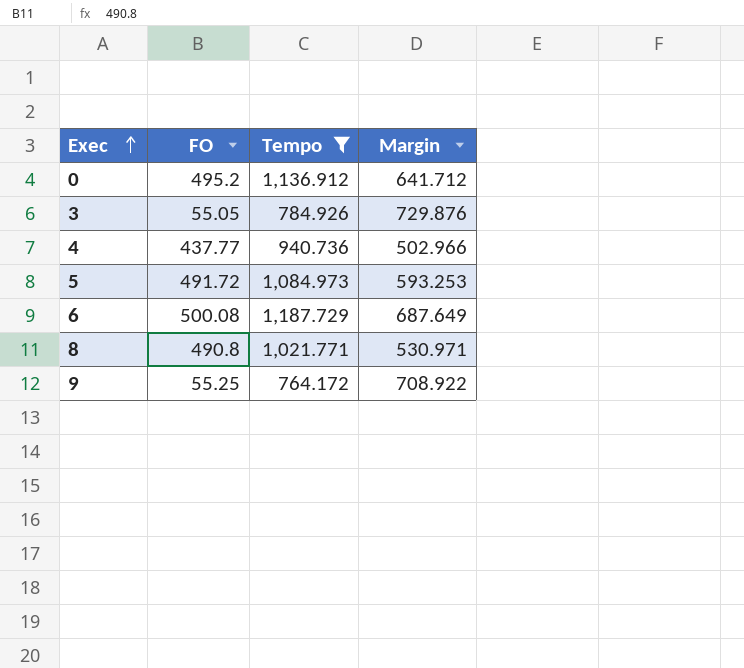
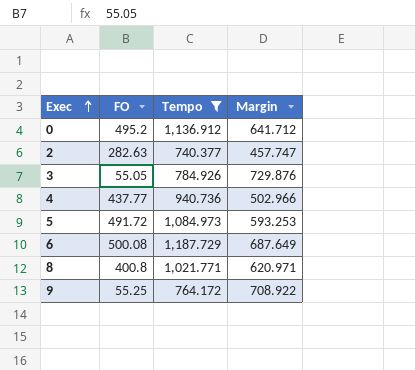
row 2: none -> 282.63 | 740.377 | 457.747
8 | FO: 490.8 -> 400.8
8 | Margin: 530.971 -> 620.971

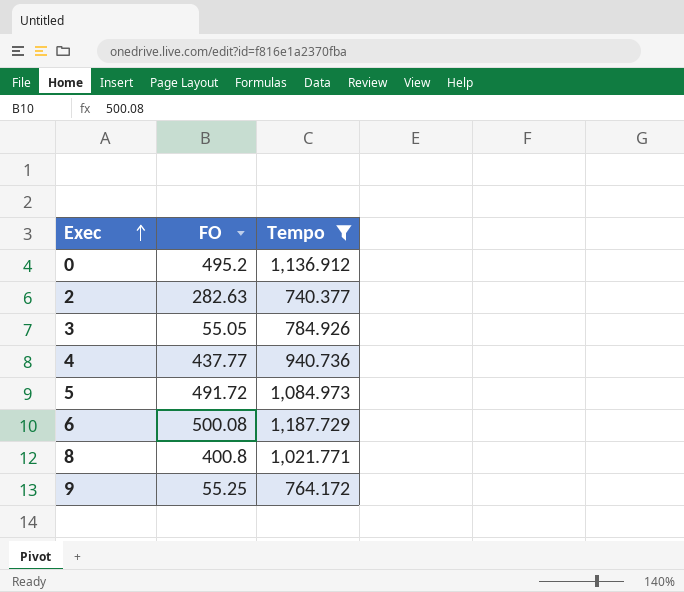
column Margin | formula: [Tempo] - [FO] -> none

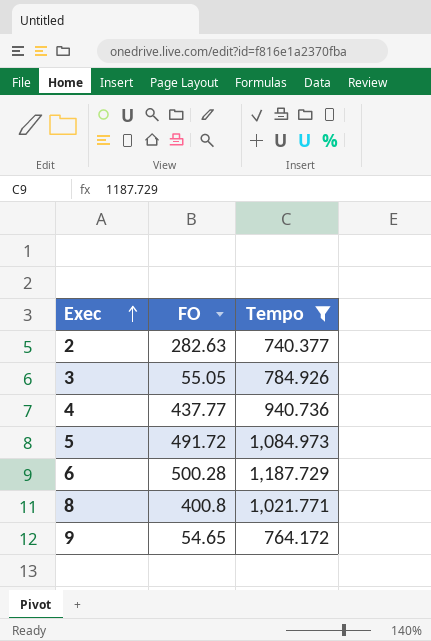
row 0: 495.2 | 1,136.912 -> none
6 | FO: 500.08 -> 500.28
9 | FO: 55.25 -> 54.65

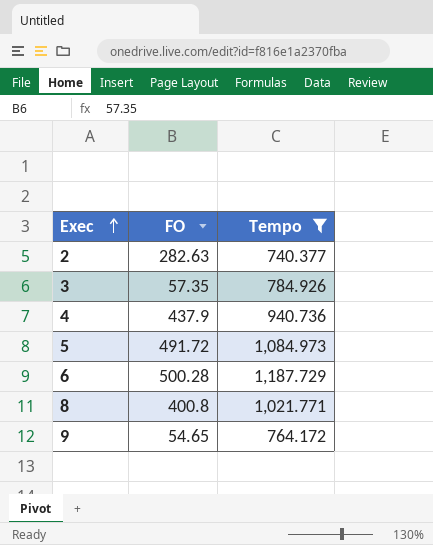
3 | FO: 55.05 -> 57.35
4 | FO: 437.77 -> 437.9

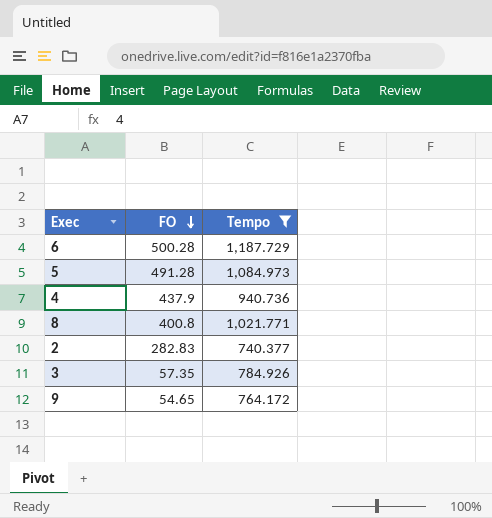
row order: Exec ascending -> FO descending
5 | FO: 491.72 -> 491.28
2 | FO: 282.63 -> 282.83

